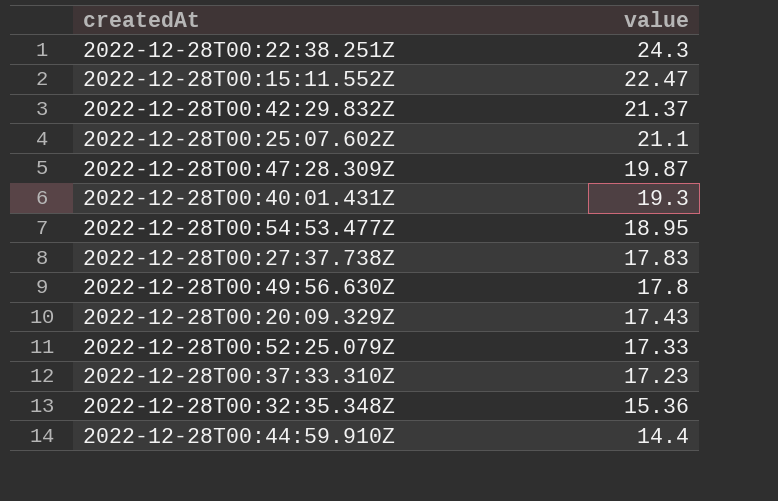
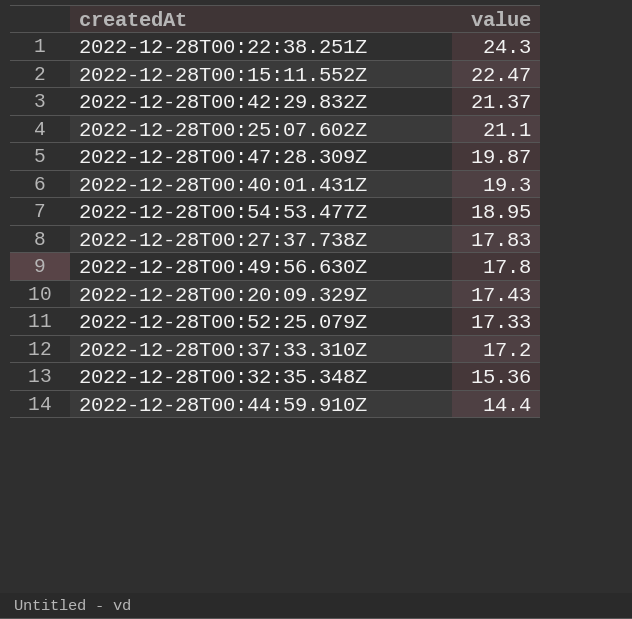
2022-12-28T00:37:33.310Z | value: 17.23 -> 17.2

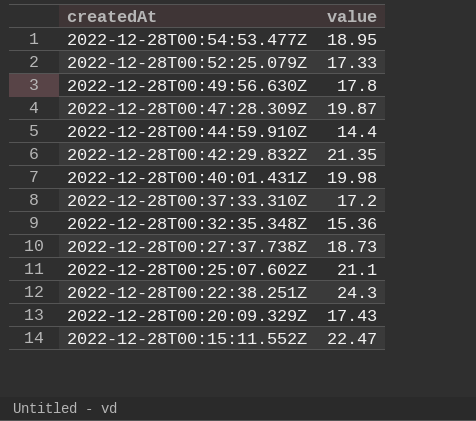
row order: value descending -> createdAt descending
2022-12-28T00:42:29.832Z | value: 21.37 -> 21.35
2022-12-28T00:40:01.431Z | value: 19.3 -> 19.98
2022-12-28T00:27:37.738Z | value: 17.83 -> 18.73

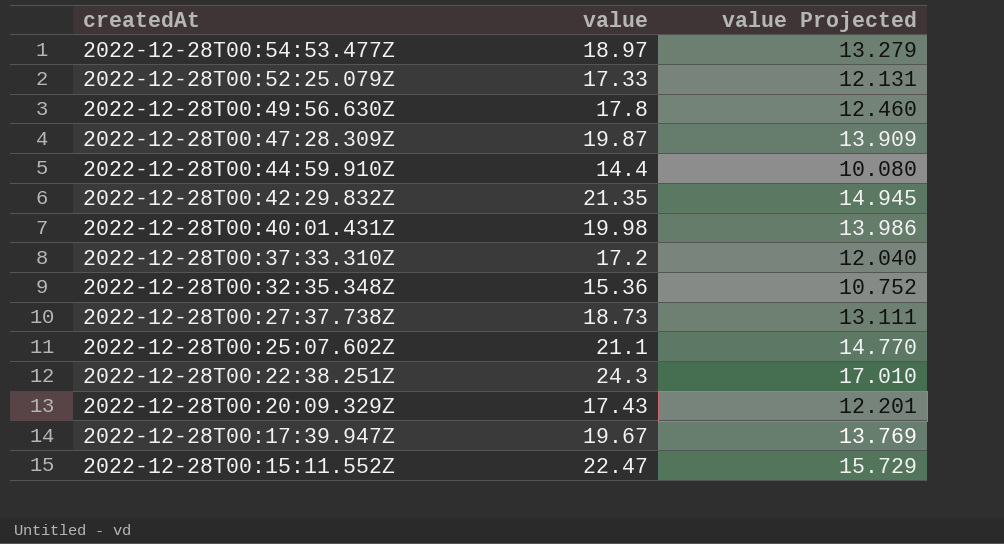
column value Projected | formula: none -> [value] * 0.7
2022-12-28T00:54:53.477Z | value: 18.95 -> 18.97
row 2022-12-28T00:17:39.947Z: none -> 19.67 | 13.769

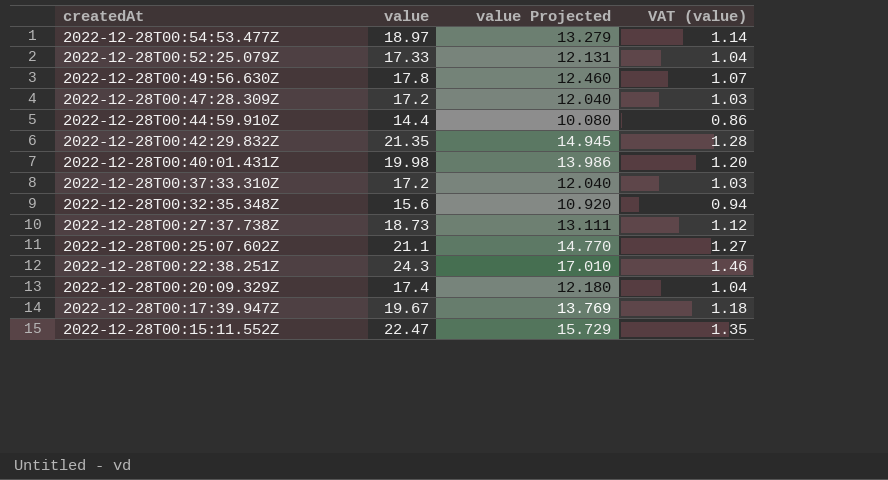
column VAT (value) | formula: none -> [value] * 0.06
2022-12-28T00:47:28.309Z | value: 19.87 -> 17.2
2022-12-28T00:47:28.309Z | value Projected: 13.909 -> 12.040
2022-12-28T00:32:35.348Z | value: 15.36 -> 15.6
2022-12-28T00:32:35.348Z | value Projected: 10.752 -> 10.920
2022-12-28T00:20:09.329Z | value: 17.43 -> 17.4
2022-12-28T00:20:09.329Z | value Projected: 12.201 -> 12.180

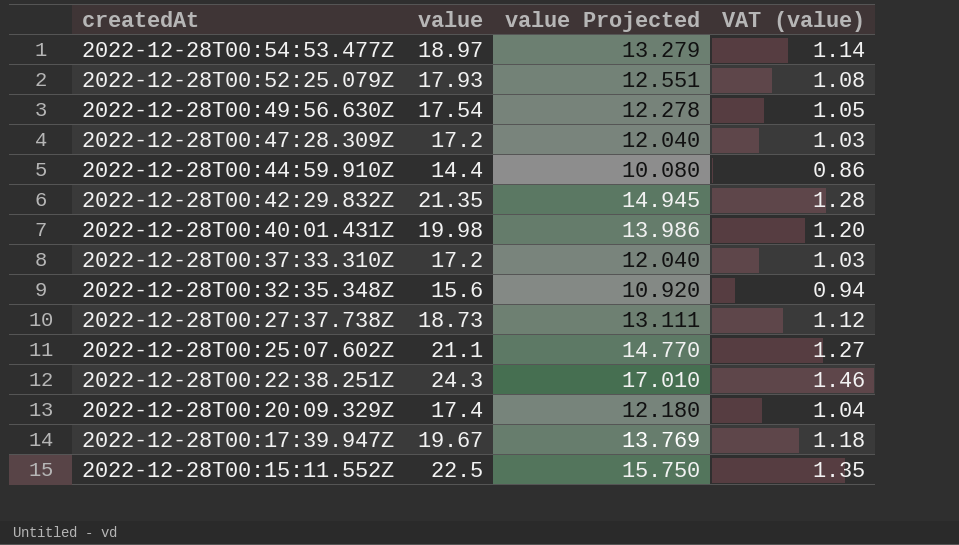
2022-12-28T00:52:25.079Z | value: 17.33 -> 17.93
2022-12-28T00:52:25.079Z | value Projected: 12.131 -> 12.551
2022-12-28T00:52:25.079Z | VAT (value): 1.04 -> 1.08
2022-12-28T00:49:56.630Z | value: 17.8 -> 17.54
2022-12-28T00:49:56.630Z | value Projected: 12.460 -> 12.278
2022-12-28T00:49:56.630Z | VAT (value): 1.07 -> 1.05
2022-12-28T00:15:11.552Z | value: 22.47 -> 22.5
2022-12-28T00:15:11.552Z | value Projected: 15.729 -> 15.750

